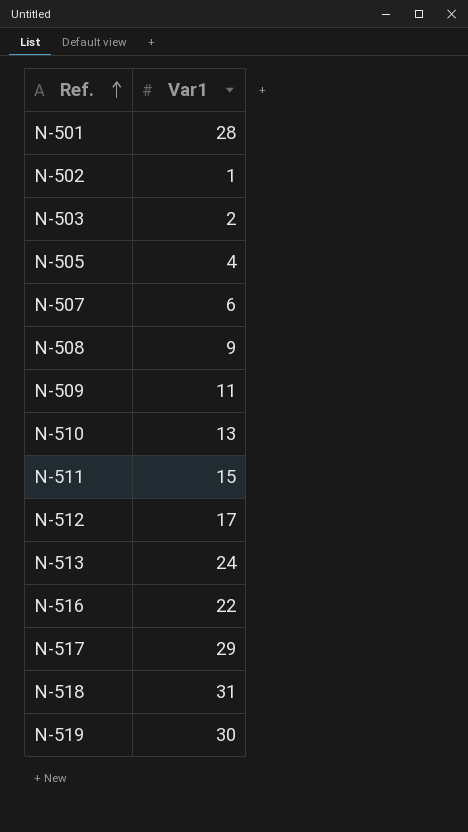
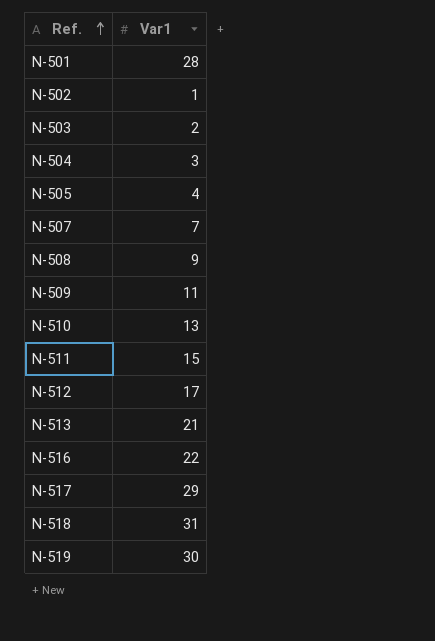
row N-504: none -> 3
N-507 | Var1: 6 -> 7
N-513 | Var1: 24 -> 21

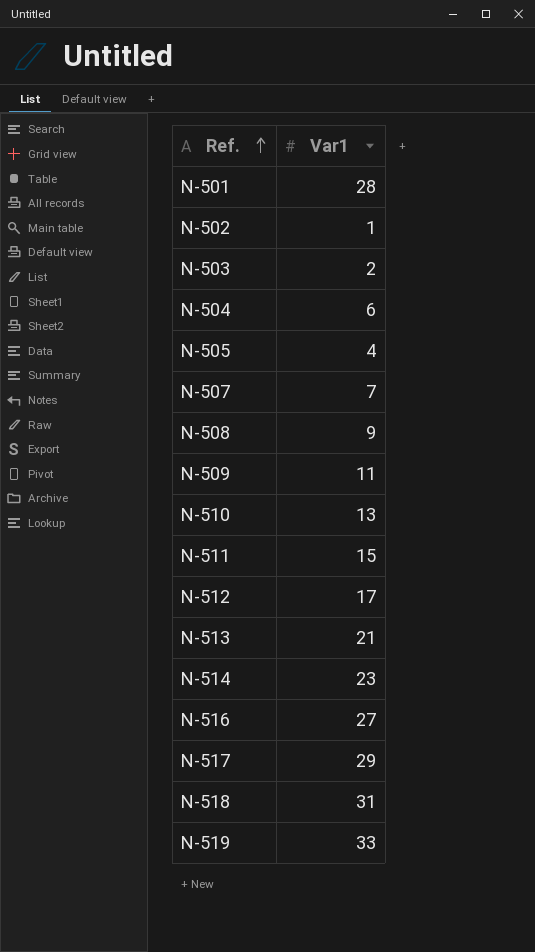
N-504 | Var1: 3 -> 6
row N-514: none -> 23
N-516 | Var1: 22 -> 27
N-519 | Var1: 30 -> 33

